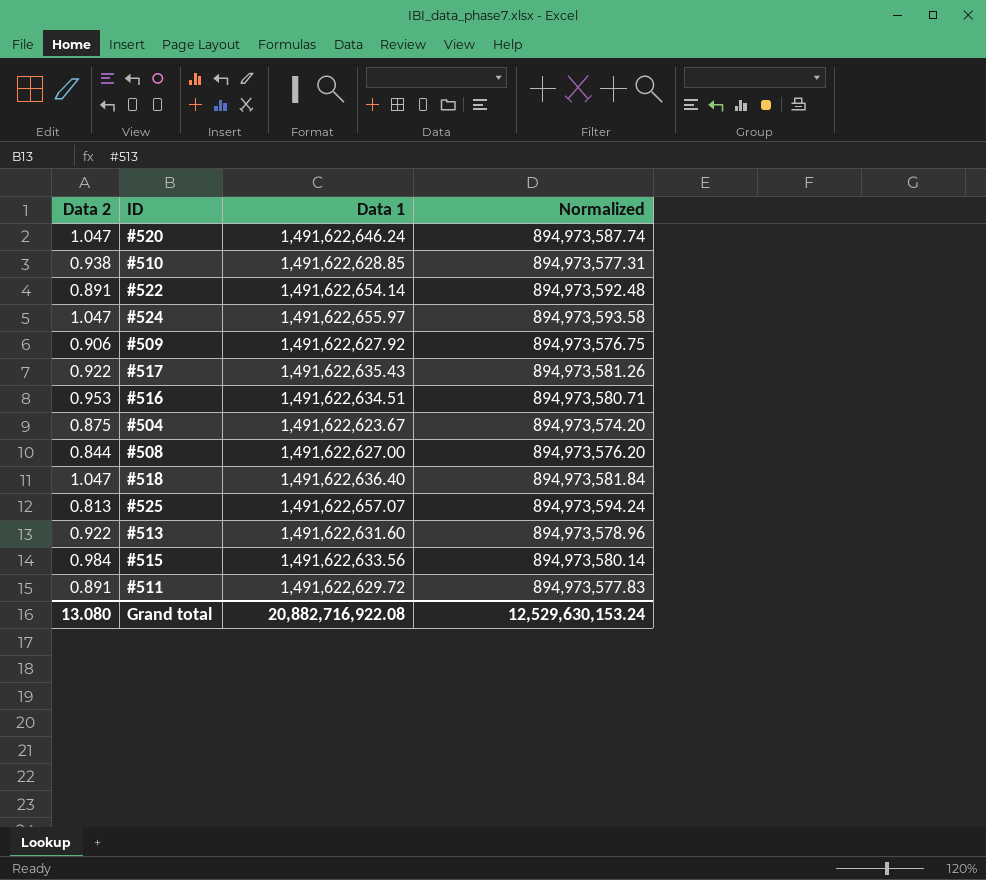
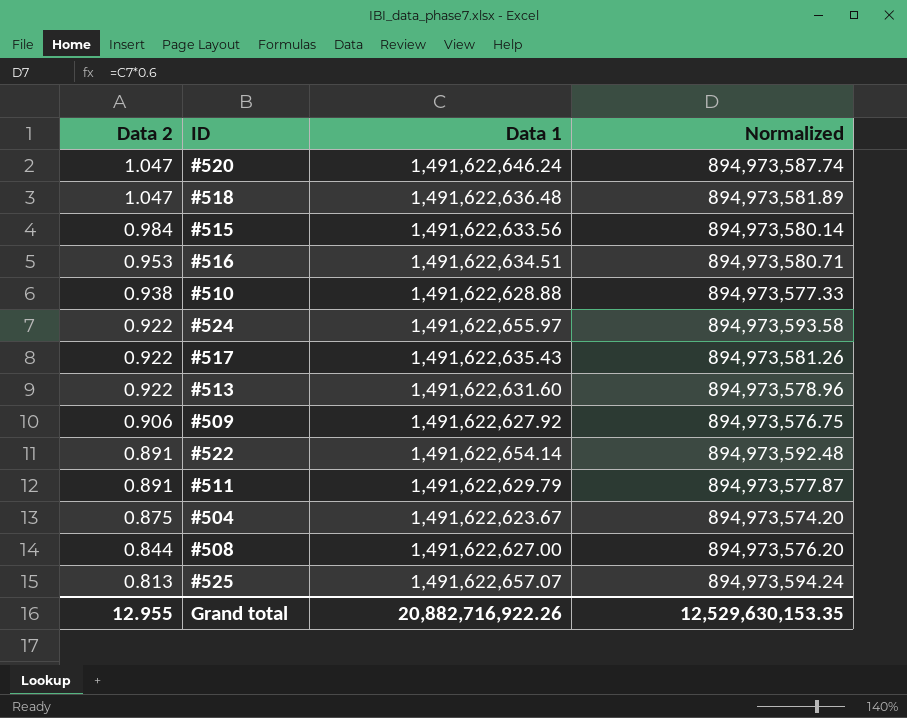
row order: none -> Data 2 descending
#518 | Data 1: 1,491,622,636.40 -> 1,491,622,636.48
#518 | Normalized: 894,973,581.84 -> 894,973,581.89
#510 | Data 1: 1,491,622,628.85 -> 1,491,622,628.88
#510 | Normalized: 894,973,577.31 -> 894,973,577.33
#524 | Data 2: 1.047 -> 0.922
#511 | Data 1: 1,491,622,629.72 -> 1,491,622,629.79
#511 | Normalized: 894,973,577.83 -> 894,973,577.87
Grand total | Data 2: 13.080 -> 12.955
Grand total | Data 1: 20,882,716,922.08 -> 20,882,716,922.26
Grand total | Normalized: 12,529,630,153.24 -> 12,529,630,153.35

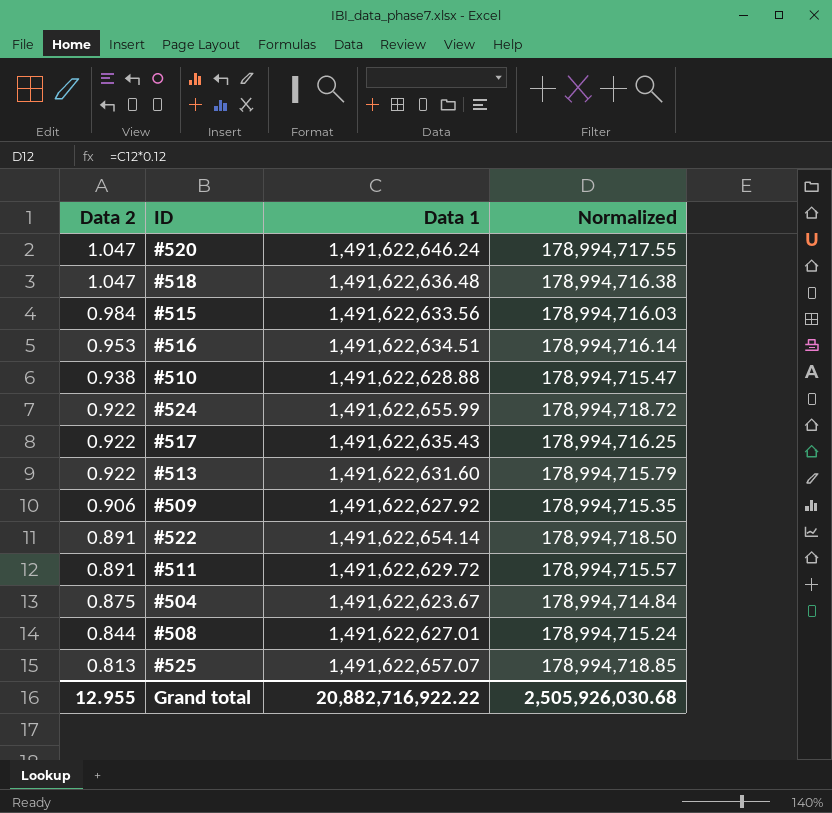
column Normalized | formula: [Data 1] * 0.6 -> [Data 1] * 0.12
#524 | Data 1: 1,491,622,655.97 -> 1,491,622,655.99
#511 | Data 1: 1,491,622,629.79 -> 1,491,622,629.72
#508 | Data 1: 1,491,622,627.00 -> 1,491,622,627.01
Grand total | Data 1: 20,882,716,922.26 -> 20,882,716,922.22
Grand total | Normalized: 12,529,630,153.35 -> 2,505,926,030.68

